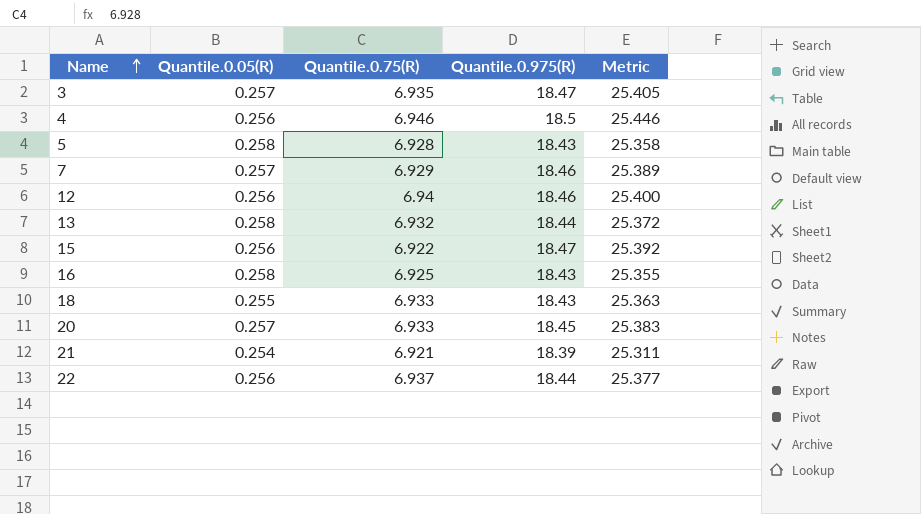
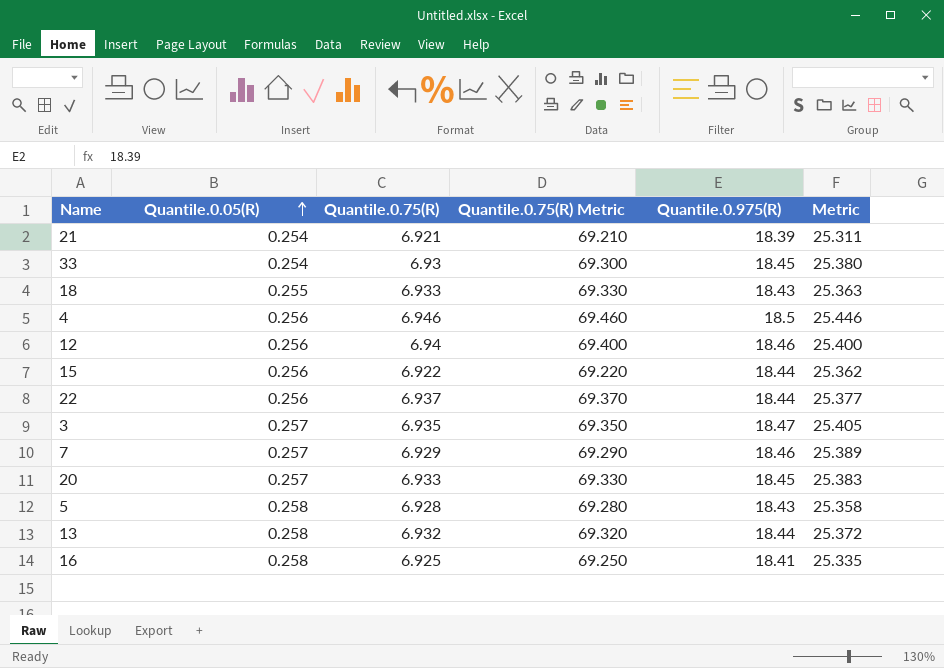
row order: Name ascending -> Quantile.0.05(R) ascending
column Quantile.0.75(R) Metric | formula: none -> [Quantile.0.75(R)] * 10
row 33: none -> 0.254 | 6.93 | 69.300 | 18.45 | 25.380
15 | Quantile.0.975(R): 18.47 -> 18.44
15 | Metric: 25.392 -> 25.362
16 | Quantile.0.975(R): 18.43 -> 18.41
16 | Metric: 25.355 -> 25.335

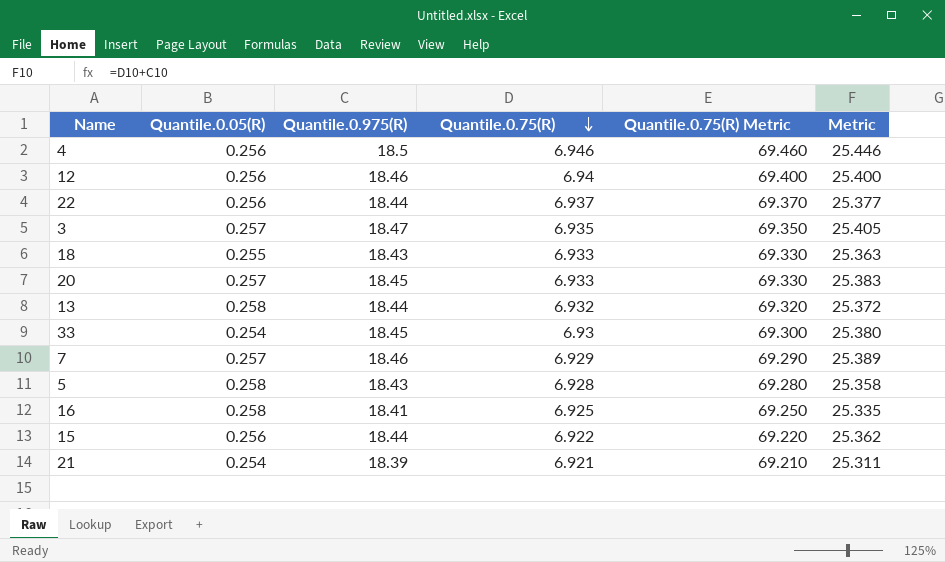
row order: Quantile.0.05(R) ascending -> Quantile.0.75(R) descending
column Quantile.0.975(R) | position: 5 -> 3

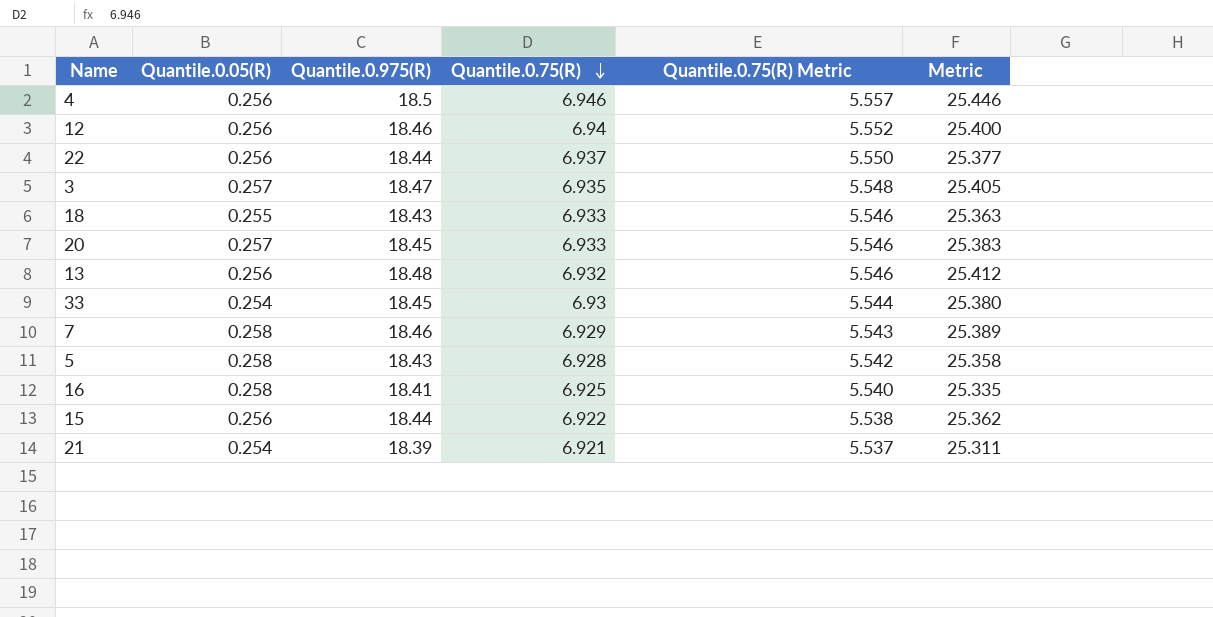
column Quantile.0.75(R) Metric | formula: [Quantile.0.75(R)] * 10 -> [Quantile.0.75(R)] * 0.8
13 | Quantile.0.05(R): 0.258 -> 0.256
13 | Quantile.0.975(R): 18.44 -> 18.48
13 | Metric: 25.372 -> 25.412
7 | Quantile.0.05(R): 0.257 -> 0.258

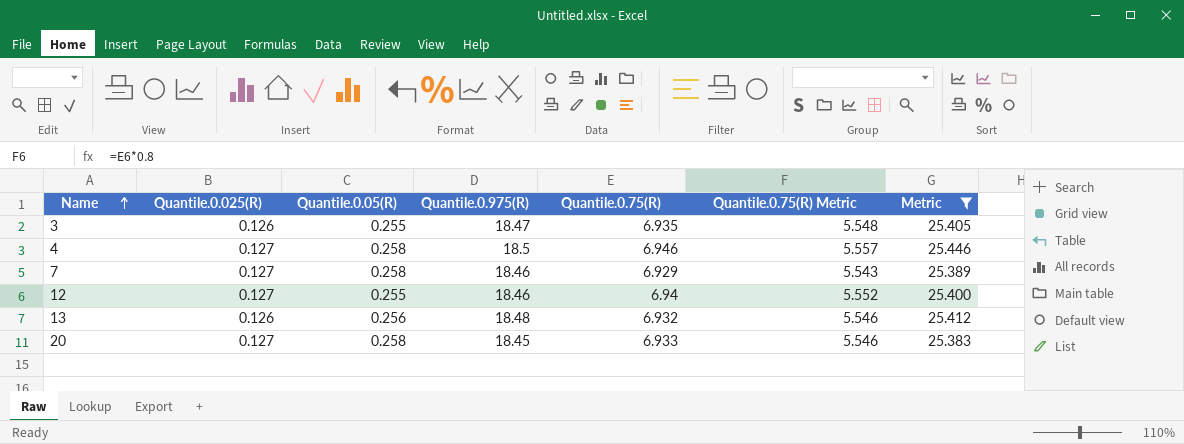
filter: none -> Metric >= 25.383
row order: Quantile.0.75(R) descending -> Name ascending
column Quantile.0.025(R) | position: none -> 2
3 | Quantile.0.05(R): 0.257 -> 0.255
4 | Quantile.0.05(R): 0.256 -> 0.258
12 | Quantile.0.05(R): 0.256 -> 0.255
20 | Quantile.0.05(R): 0.257 -> 0.258

